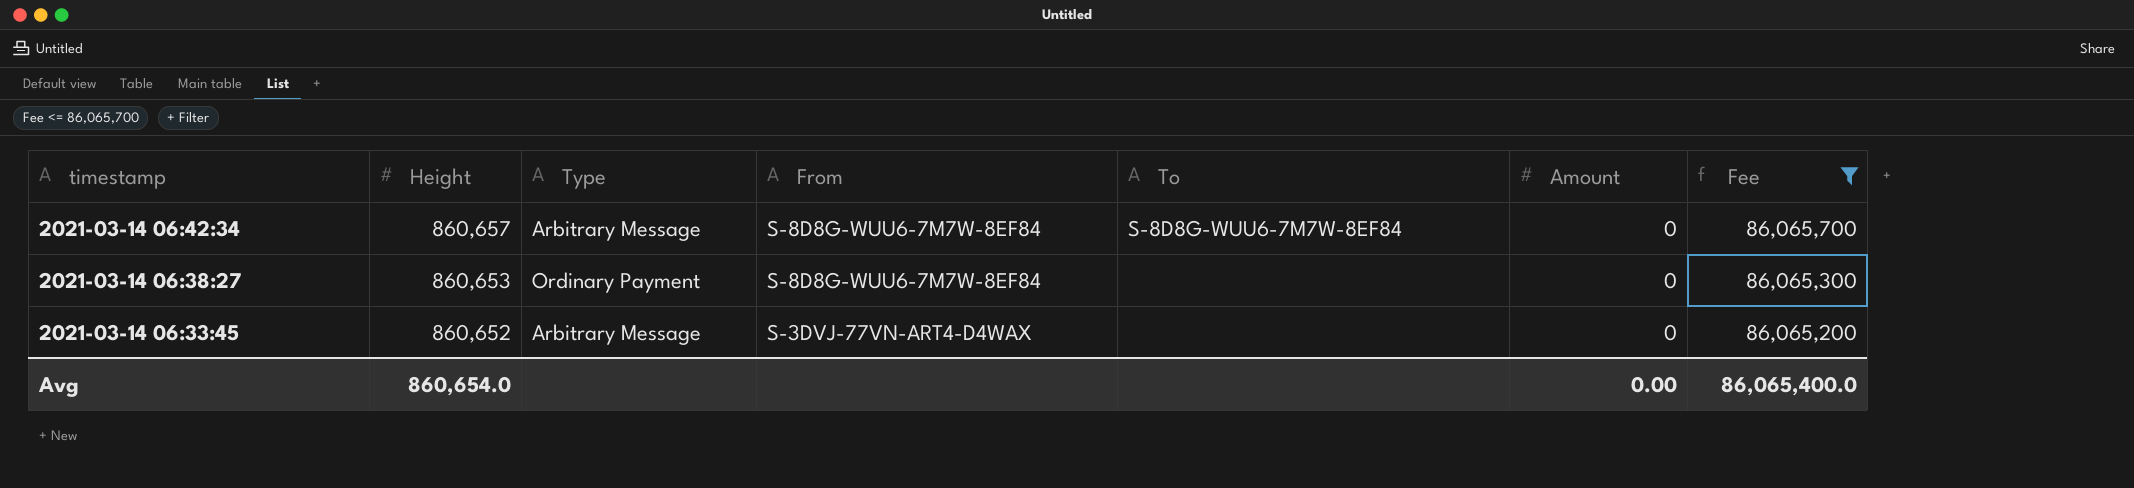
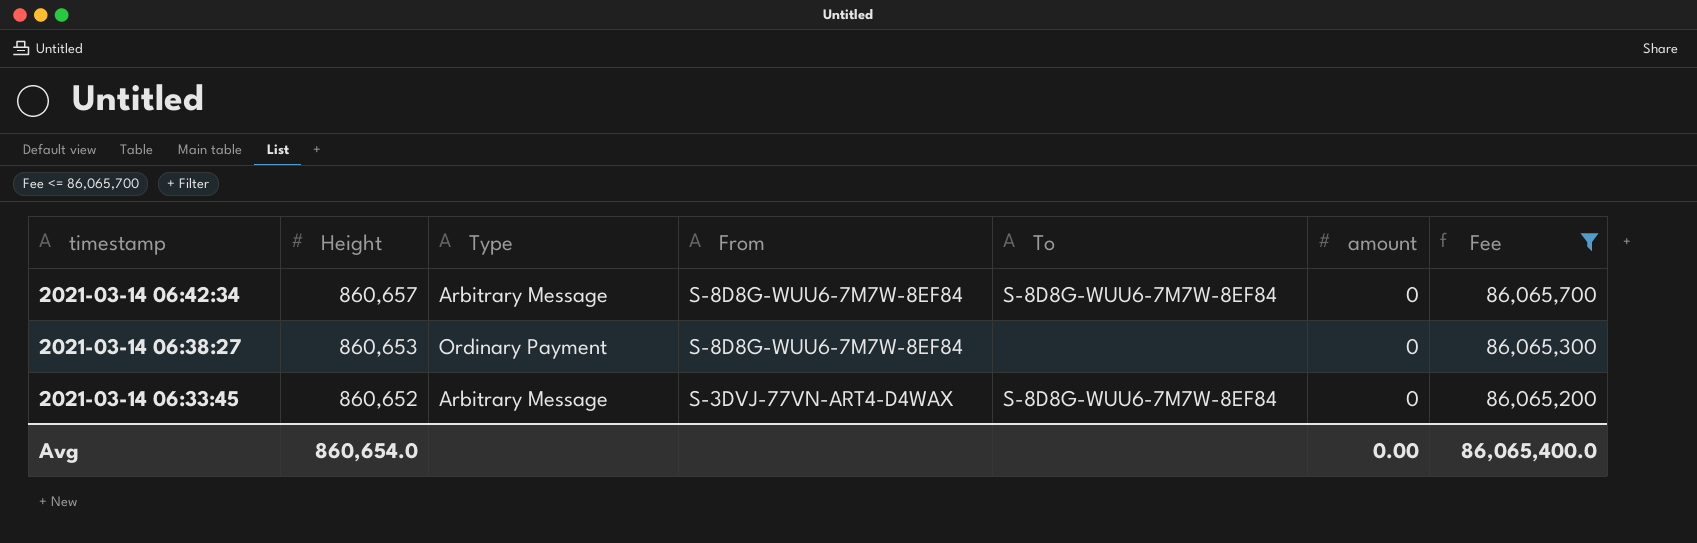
column name: Amount -> amount
2021-03-14 06:33:45 | To: none -> S-8D8G-WUU6-7M7W-8EF84

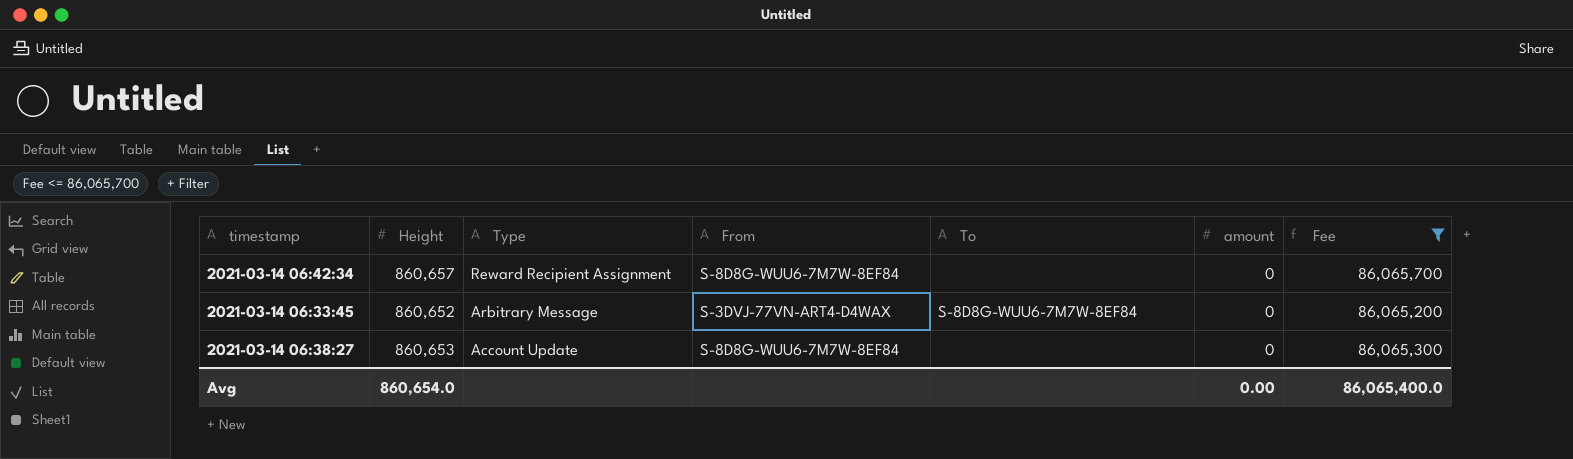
row order: timestamp descending -> Type descending
2021-03-14 06:42:34 | Type: Arbitrary Message -> Reward Recipient Assignment
2021-03-14 06:42:34 | To: S-8D8G-WUU6-7M7W-8EF84 -> none
2021-03-14 06:38:27 | Type: Ordinary Payment -> Account Update

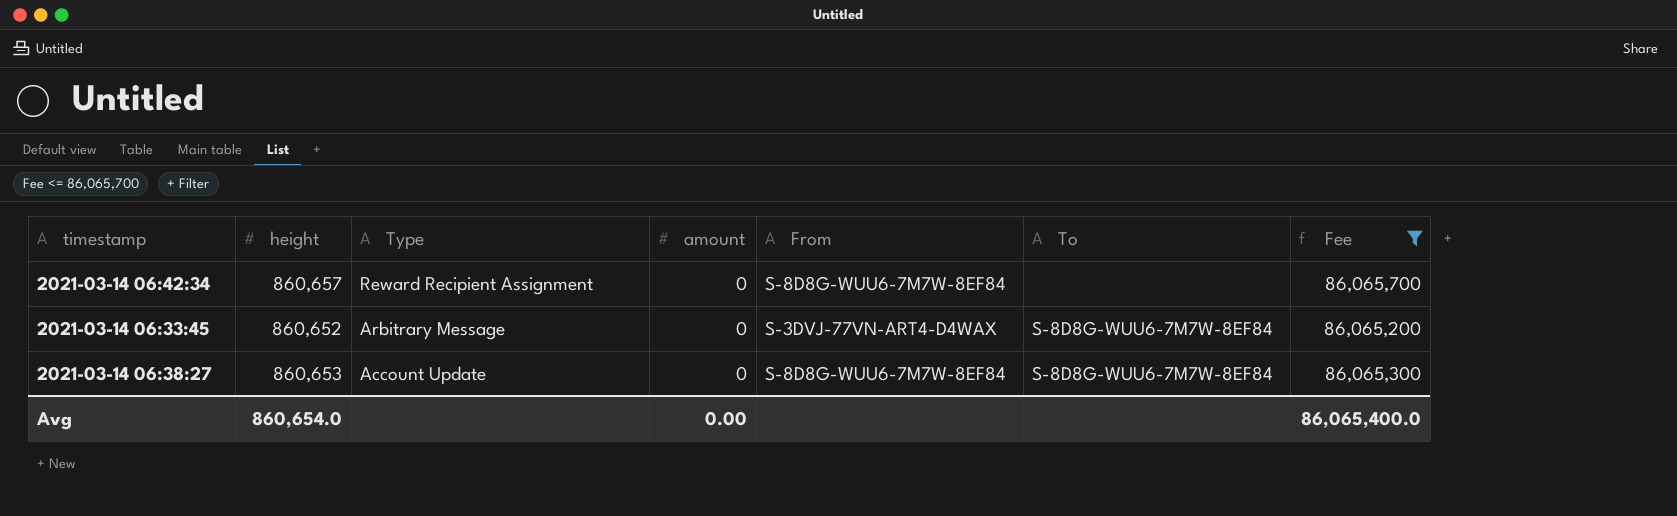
column name: Height -> height
column amount | position: 6 -> 4
2021-03-14 06:38:27 | To: none -> S-8D8G-WUU6-7M7W-8EF84

